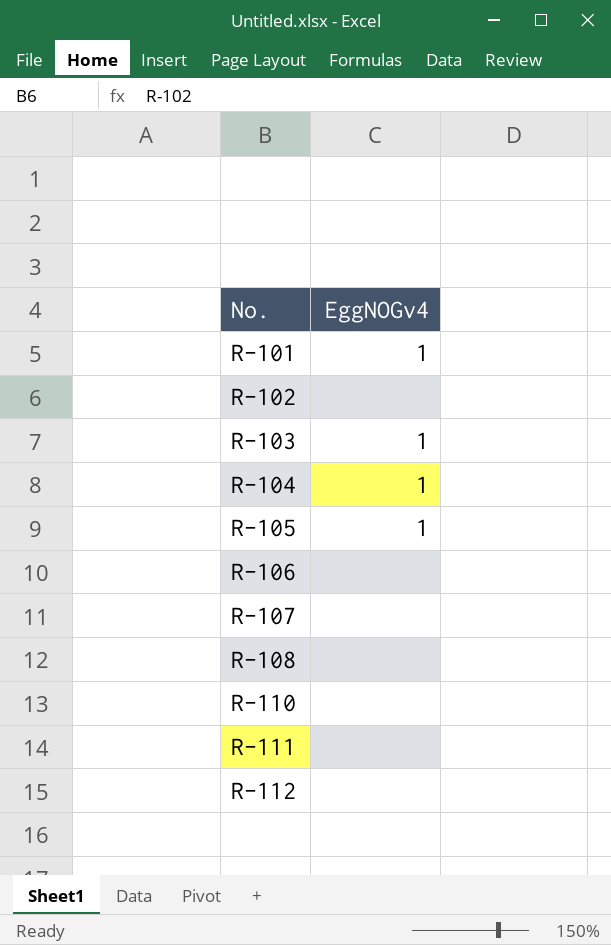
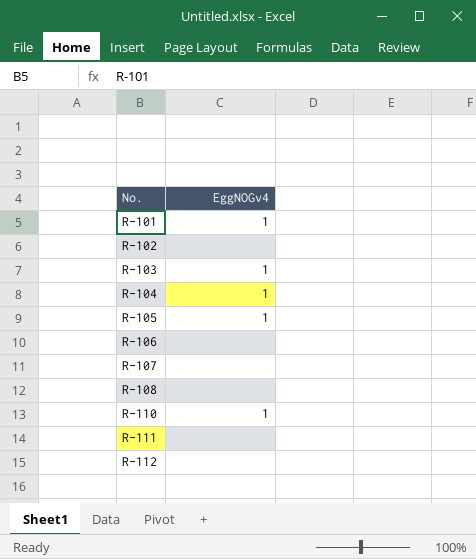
R-110 | EggNOGv4: none -> 1

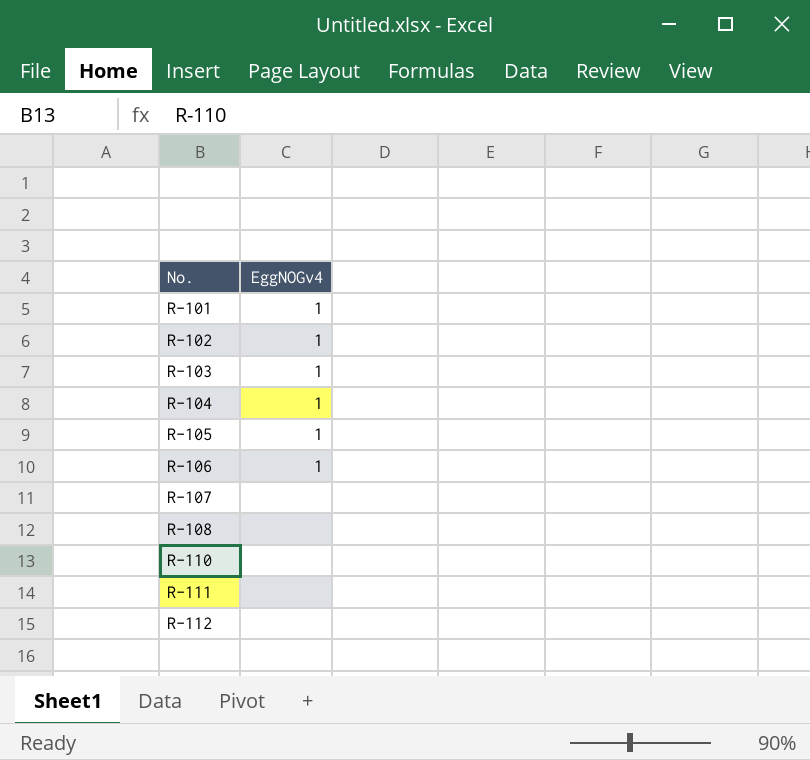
R-102 | EggNOGv4: none -> 1
R-106 | EggNOGv4: none -> 1
R-110 | EggNOGv4: 1 -> none

